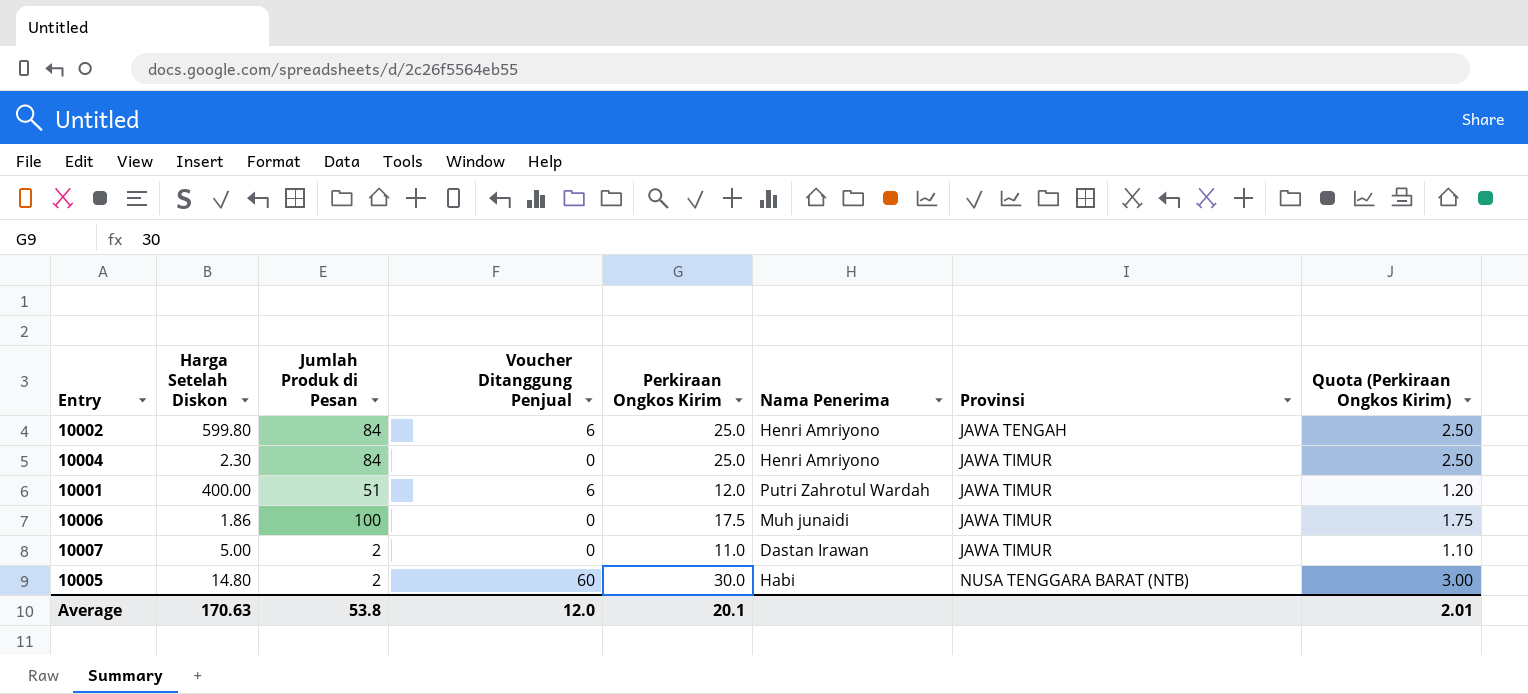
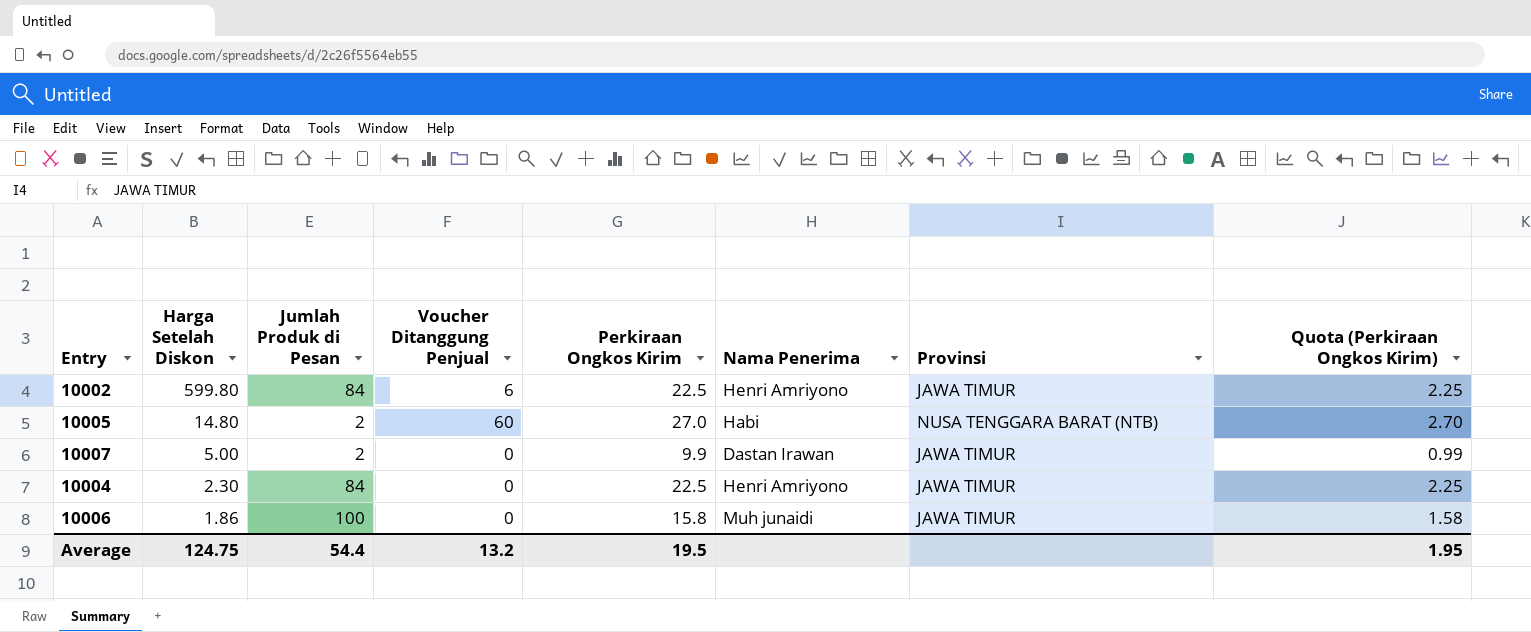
row order: Provinsi ascending -> Harga Setelah Diskon descending
row 10001: 400.00 | 51 | 6 | 12.0 | Putri Zahrotul Wardah | JAWA TIMUR | 1.20 -> none
10002 | Perkiraan Ongkos Kirim: 25.0 -> 22.5
10002 | Provinsi: JAWA TENGAH -> JAWA TIMUR
10002 | Quota (Perkiraan Ongkos Kirim): 2.50 -> 2.25
10005 | Perkiraan Ongkos Kirim: 30.0 -> 27.0
10005 | Quota (Perkiraan Ongkos Kirim): 3.00 -> 2.70
10007 | Perkiraan Ongkos Kirim: 11.0 -> 9.9
10007 | Quota (Perkiraan Ongkos Kirim): 1.10 -> 0.99
10004 | Perkiraan Ongkos Kirim: 25.0 -> 22.5
10004 | Quota (Perkiraan Ongkos Kirim): 2.50 -> 2.25
10006 | Perkiraan Ongkos Kirim: 17.5 -> 15.8
10006 | Quota (Perkiraan Ongkos Kirim): 1.75 -> 1.58
Average | Harga Setelah Diskon: 170.63 -> 124.75
Average | Jumlah Produk di Pesan: 53.8 -> 54.4
Average | Voucher Ditanggung Penjual: 12.0 -> 13.2
Average | Perkiraan Ongkos Kirim: 20.1 -> 19.5
Average | Quota (Perkiraan Ongkos Kirim): 2.01 -> 1.95

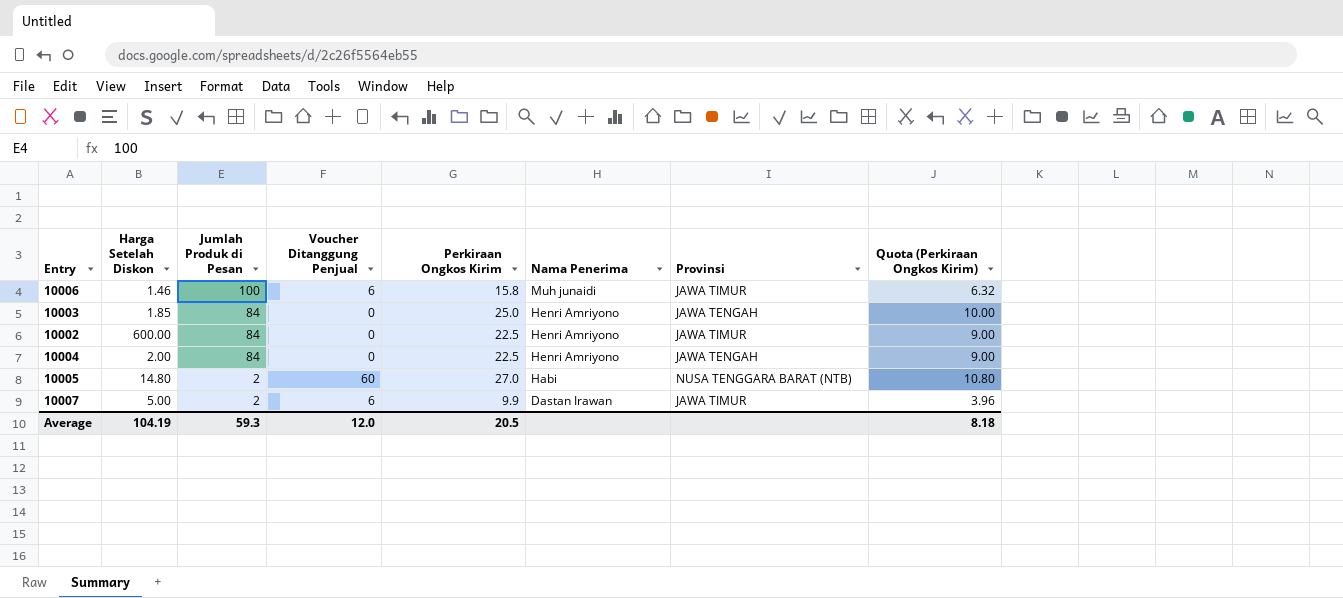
row order: Harga Setelah Diskon descending -> Jumlah Produk di Pesan descending
column Quota (Perkiraan Ongkos Kirim) | formula: [Perkiraan Ongkos Kirim] * 0.1 -> [Perkiraan Ongkos Kirim] * 0.4
10006 | Harga Setelah Diskon: 1.86 -> 1.46
10006 | Voucher Ditanggung Penjual: 0 -> 6
row 10003: none -> 1.85 | 84 | 0 | 25.0 | Henri Amriyono | JAWA TENGAH | 10.00
10002 | Harga Setelah Diskon: 599.80 -> 600.00
10002 | Voucher Ditanggung Penjual: 6 -> 0
10004 | Harga Setelah Diskon: 2.30 -> 2.00
10004 | Provinsi: JAWA TIMUR -> JAWA TENGAH
10007 | Voucher Ditanggung Penjual: 0 -> 6
Average | Harga Setelah Diskon: 124.75 -> 104.19
Average | Jumlah Produk di Pesan: 54.4 -> 59.3
Average | Voucher Ditanggung Penjual: 13.2 -> 12.0
Average | Perkiraan Ongkos Kirim: 19.5 -> 20.5
Average | Quota (Perkiraan Ongkos Kirim): 1.95 -> 8.18

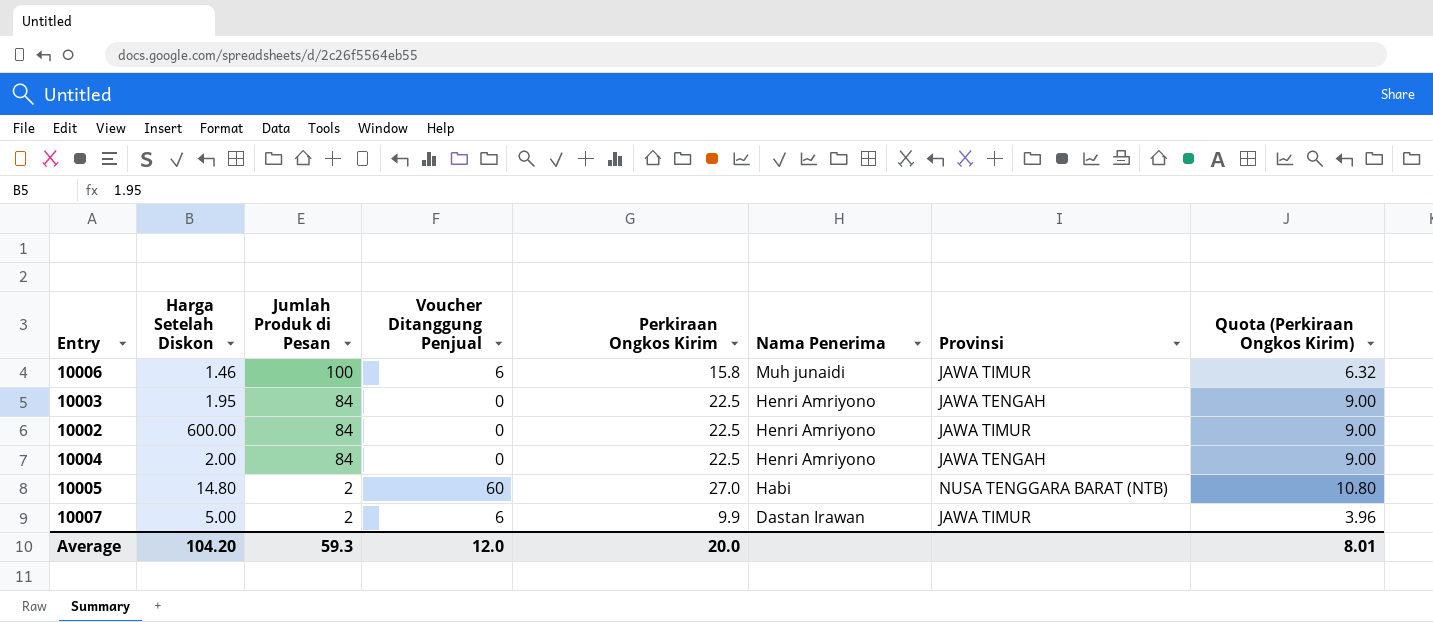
10003 | Harga Setelah Diskon: 1.85 -> 1.95
10003 | Perkiraan Ongkos Kirim: 25.0 -> 22.5
10003 | Quota (Perkiraan Ongkos Kirim): 10.00 -> 9.00
Average | Harga Setelah Diskon: 104.19 -> 104.20
Average | Perkiraan Ongkos Kirim: 20.5 -> 20.0
Average | Quota (Perkiraan Ongkos Kirim): 8.18 -> 8.01

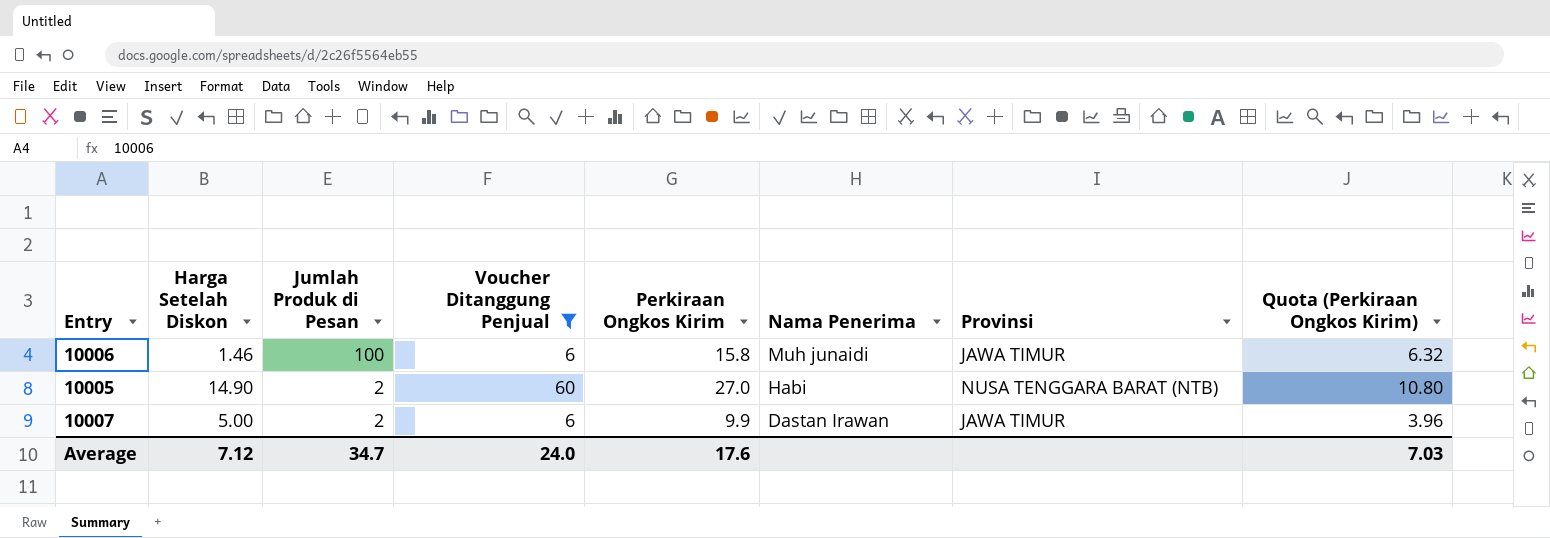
filter: none -> Voucher Ditanggung Penjual != 0
10005 | Harga Setelah Diskon: 14.80 -> 14.90
Average | Harga Setelah Diskon: 104.20 -> 7.12
Average | Jumlah Produk di Pesan: 59.3 -> 34.7
Average | Voucher Ditanggung Penjual: 12.0 -> 24.0
Average | Perkiraan Ongkos Kirim: 20.0 -> 17.6
Average | Quota (Perkiraan Ongkos Kirim): 8.01 -> 7.03

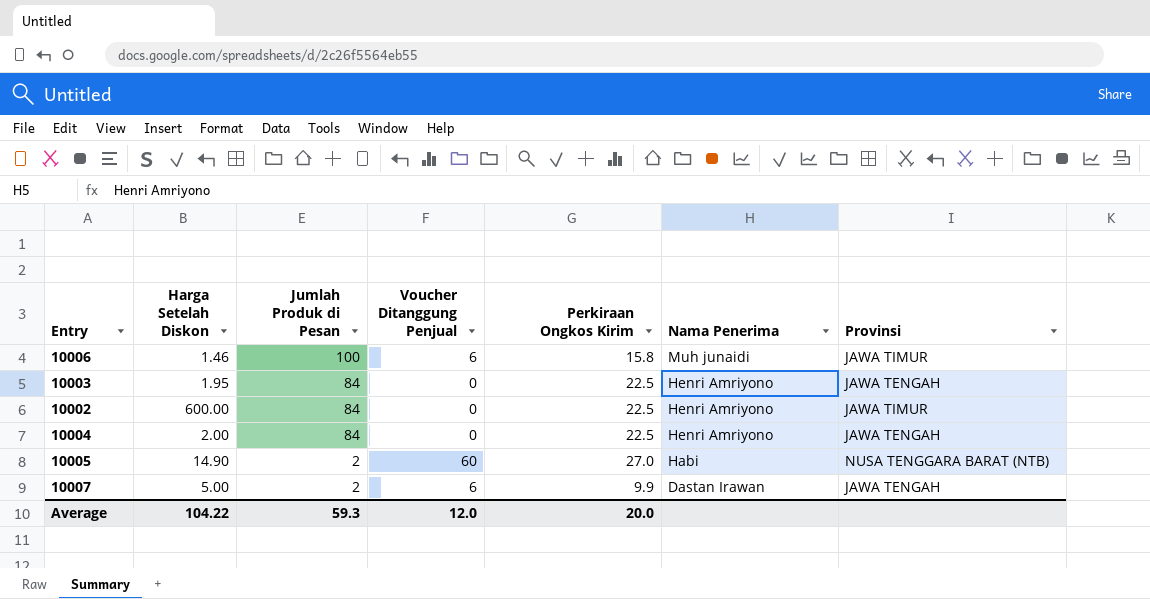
filter: Voucher Ditanggung Penjual != 0 -> none
column Quota (Perkiraan Ongkos Kirim) | formula: [Perkiraan Ongkos Kirim] * 0.4 -> none
10007 | Provinsi: JAWA TIMUR -> JAWA TENGAH
Average | Harga Setelah Diskon: 7.12 -> 104.22
Average | Jumlah Produk di Pesan: 34.7 -> 59.3
Average | Voucher Ditanggung Penjual: 24.0 -> 12.0
Average | Perkiraan Ongkos Kirim: 17.6 -> 20.0

